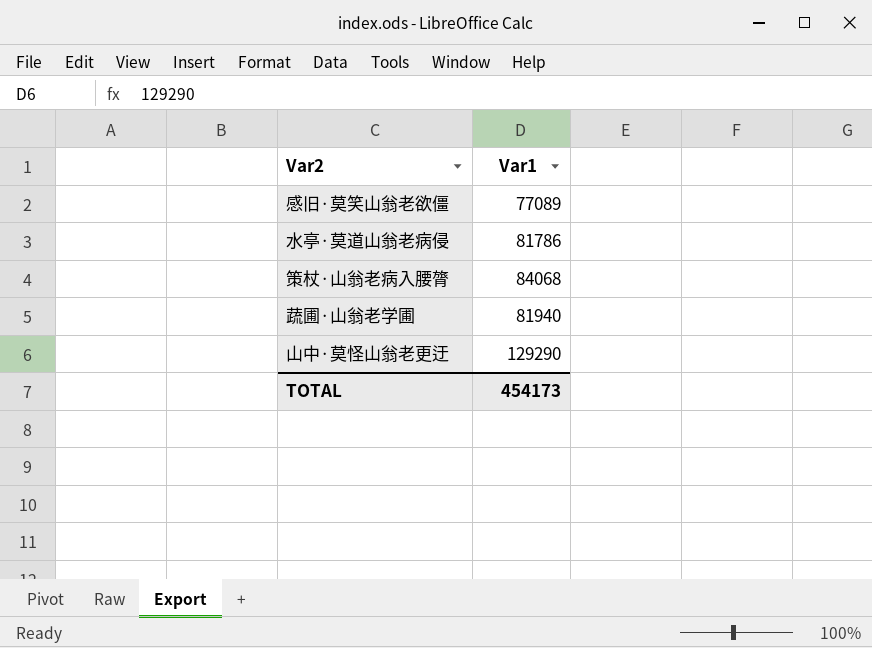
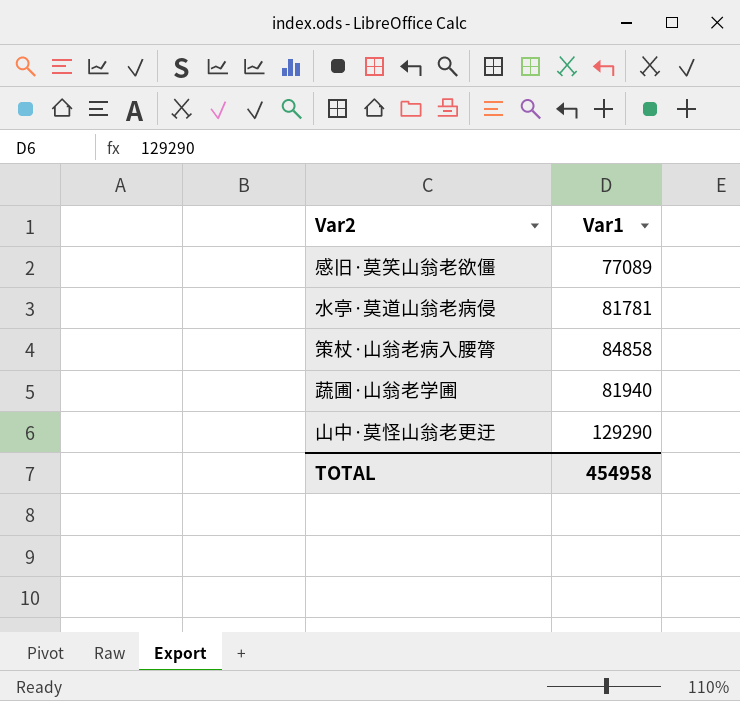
水亭·莫道山翁老病侵 | Var1: 81786 -> 81781
策杖·山翁老病入腰膂 | Var1: 84068 -> 84858
TOTAL | Var1: 454173 -> 454958

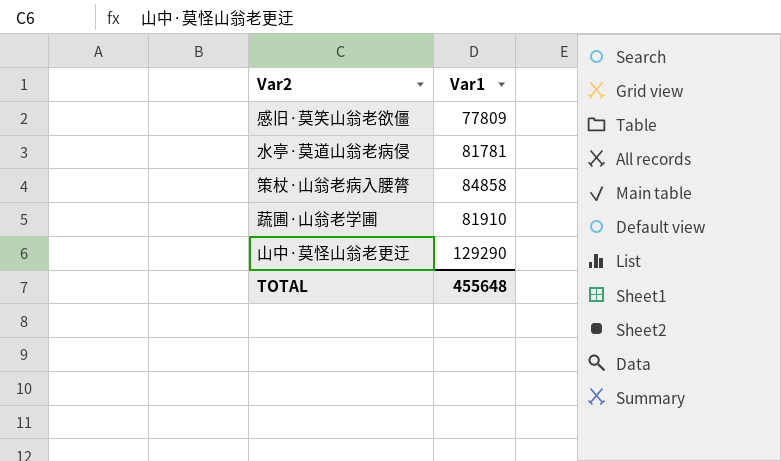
感旧·莫笑山翁老欲僵 | Var1: 77089 -> 77809
蔬圃·山翁老学圃 | Var1: 81940 -> 81910
TOTAL | Var1: 454958 -> 455648

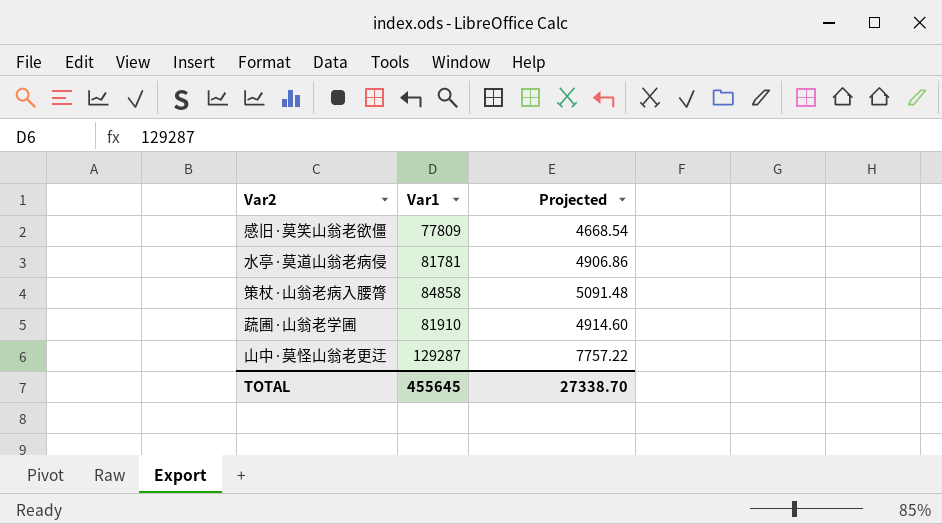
column Projected | formula: none -> [Var1] * 0.06
山中·莫怪山翁老更迂 | Var1: 129290 -> 129287
TOTAL | Var1: 455648 -> 455645

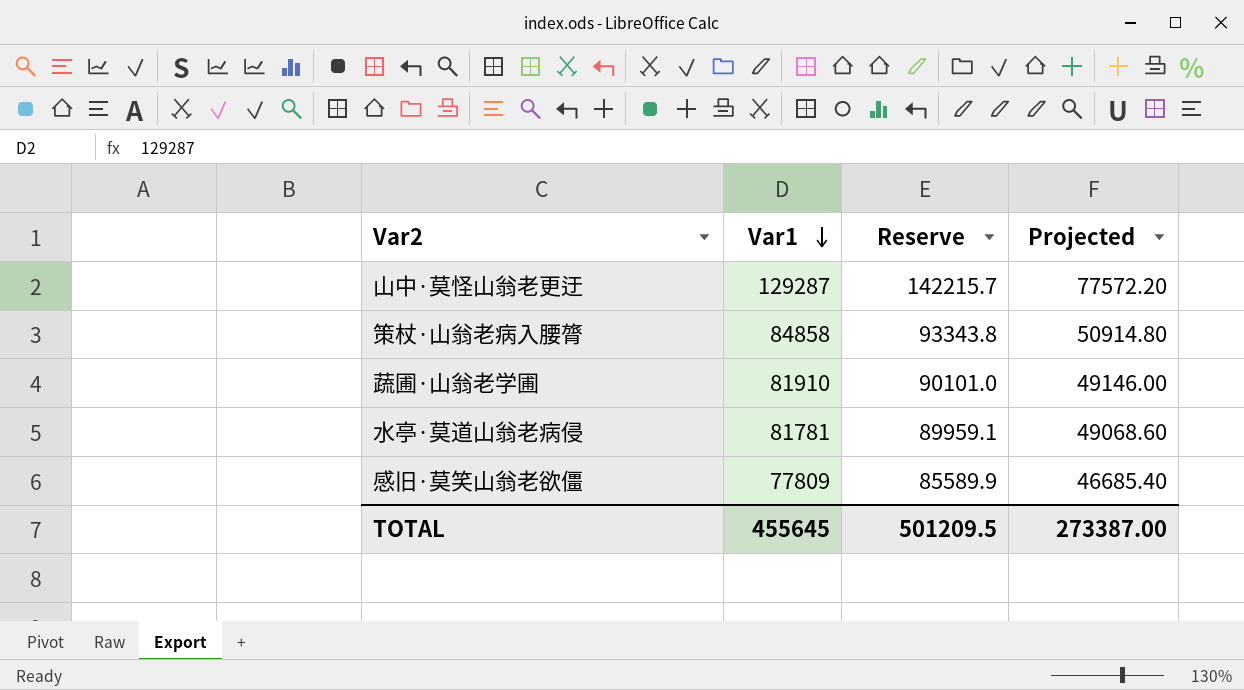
row order: none -> Var1 descending
column Reserve | formula: none -> [Var1] * 1.1
column Projected | formula: [Var1] * 0.06 -> [Var1] * 0.6
TOTAL | Projected: 27338.70 -> 273387.00

